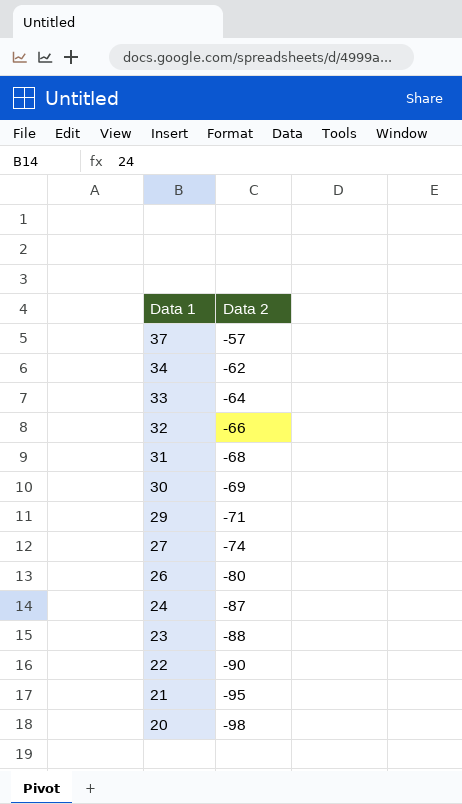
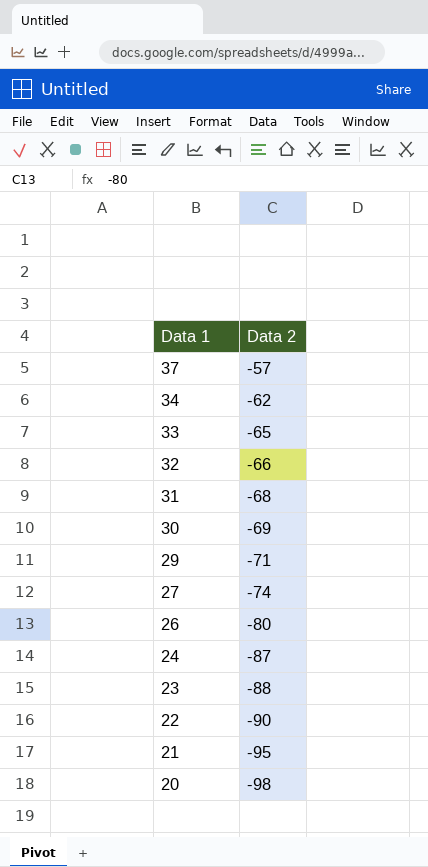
33 | Data 2: -64 -> -65

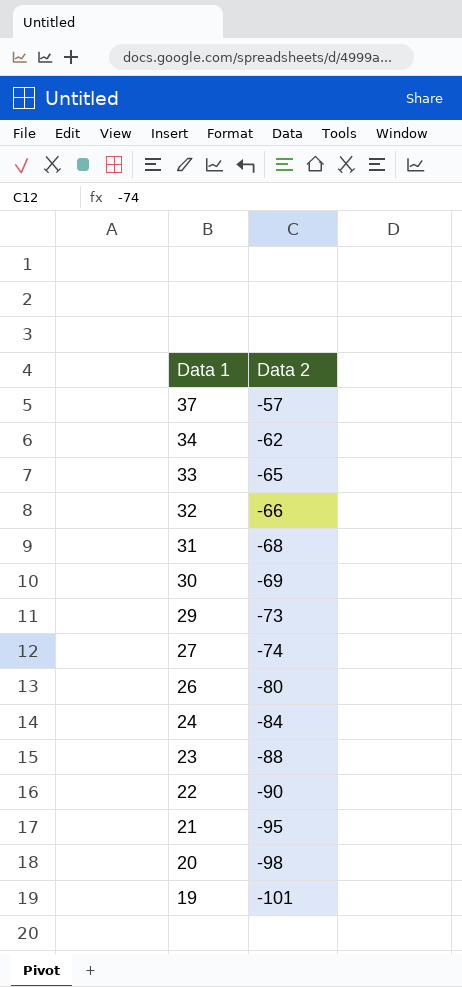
29 | Data 2: -71 -> -73
24 | Data 2: -87 -> -84
row 19: none -> -101

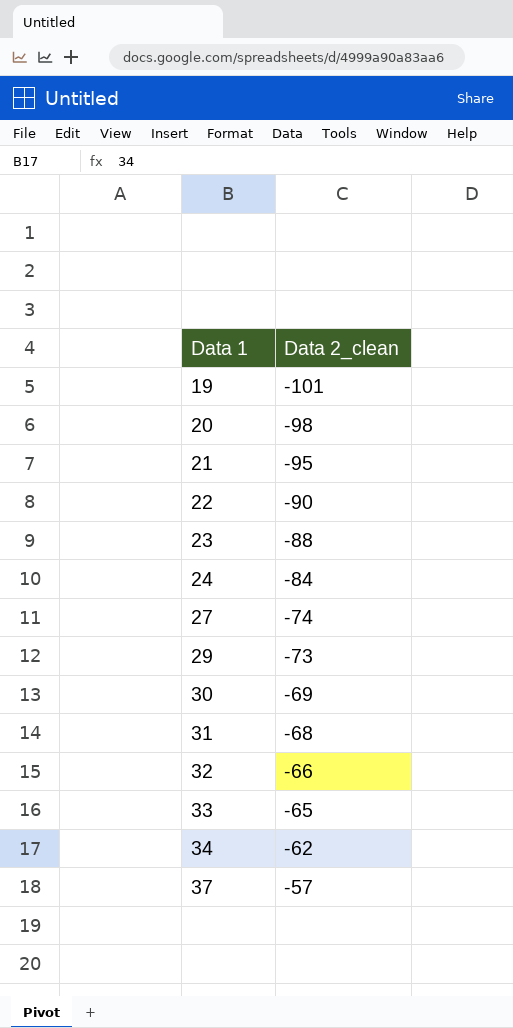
row order: Data 1 descending -> Data 1 ascending
column name: Data 2 -> Data 2_clean
row 26: -80 -> none

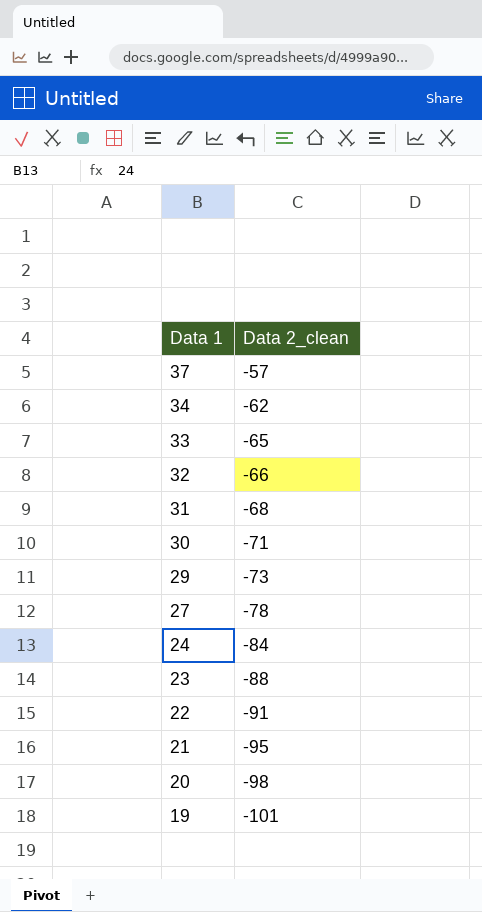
row order: Data 1 ascending -> Data 1 descending
30 | Data 2_clean: -69 -> -71
27 | Data 2_clean: -74 -> -78
22 | Data 2_clean: -90 -> -91

